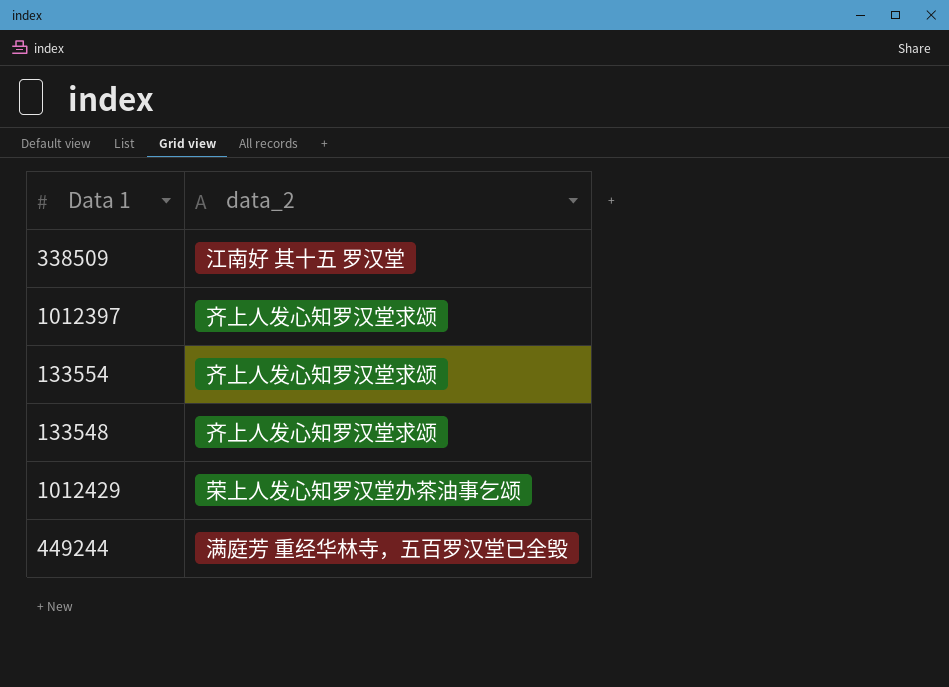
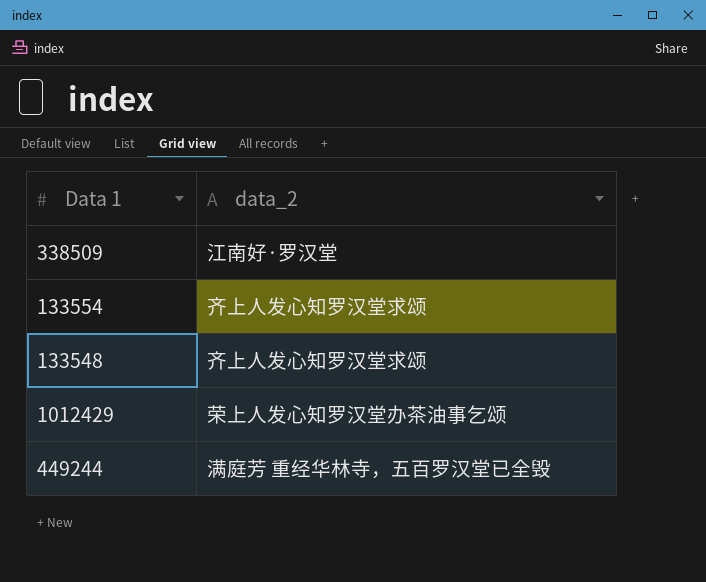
row 1012397: 齐上人发心知罗汉堂求颂 -> none
338509 | data_2: 江南好 其十五 罗汉堂 -> 江南好·罗汉堂

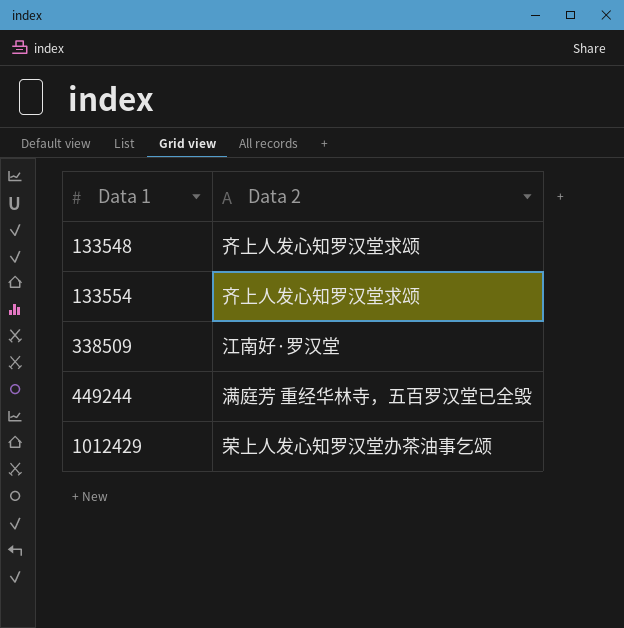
row order: none -> Data 1 ascending
column name: data_2 -> Data 2

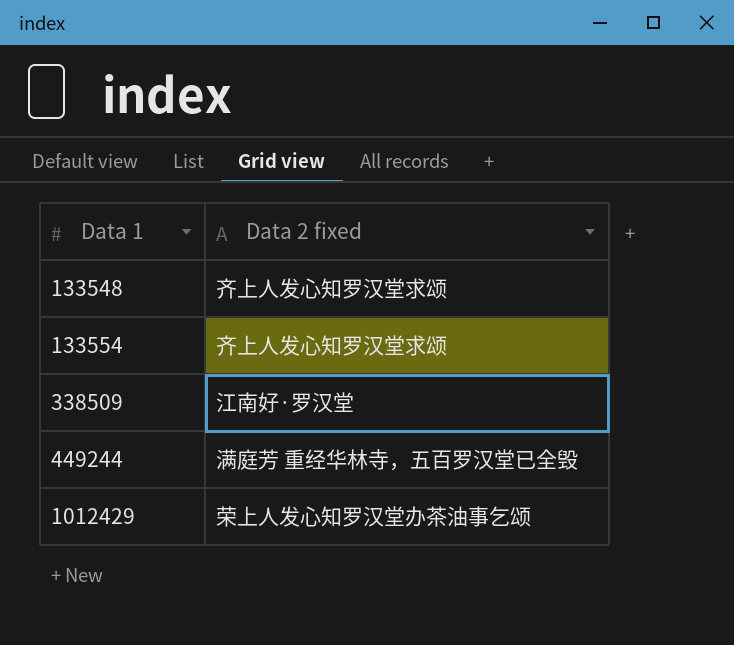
column name: Data 2 -> Data 2 fixed

